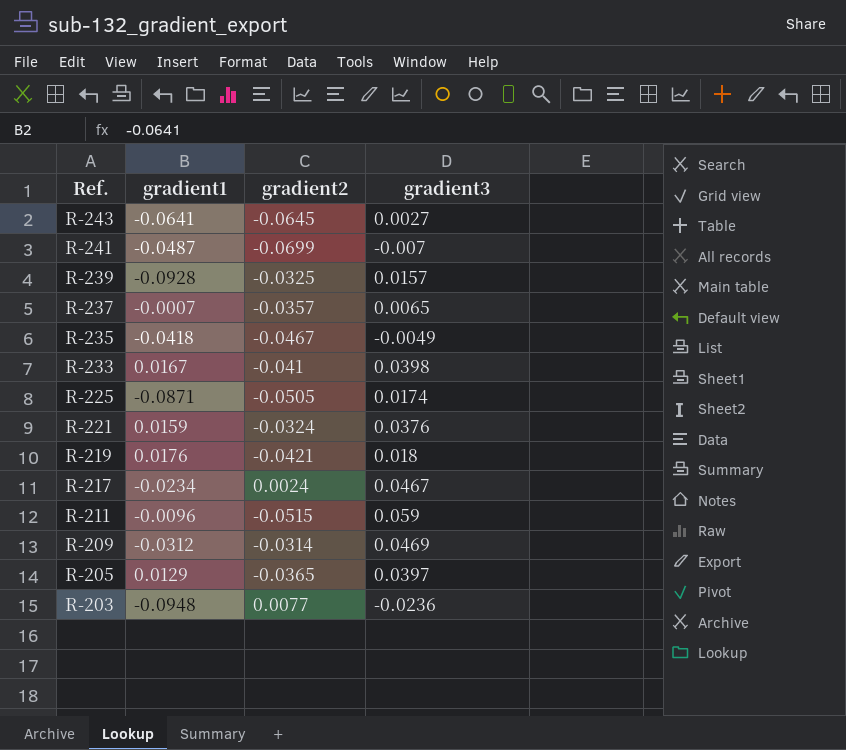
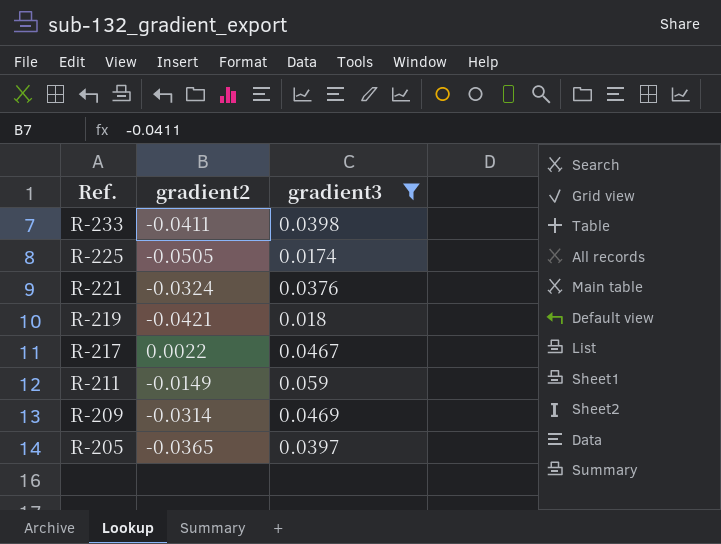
filter: none -> gradient3 >= 0.0174
column gradient1 | position: 2 -> none
R-233 | gradient2: -0.041 -> -0.0411
R-217 | gradient2: 0.0024 -> 0.0022
R-211 | gradient2: -0.0515 -> -0.0149

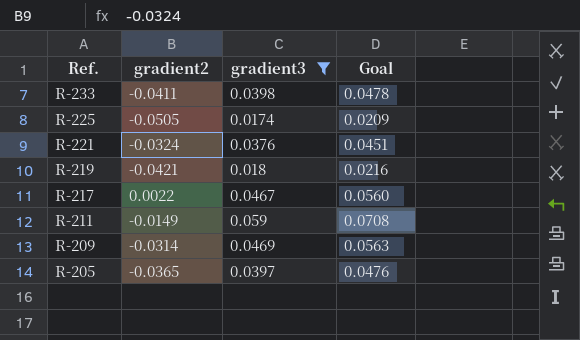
column Goal | formula: none -> [gradient3] * 1.2

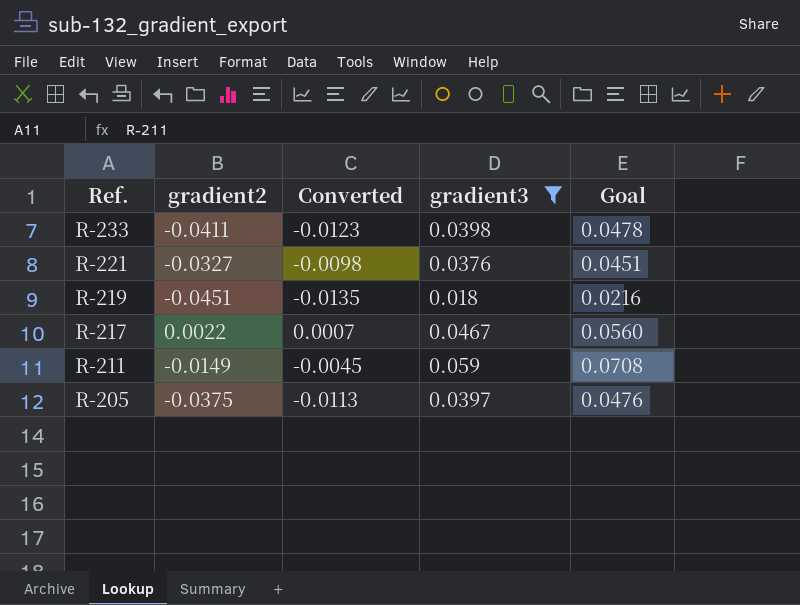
column Converted | formula: none -> [gradient2] * 0.3
row R-225: -0.0505 | 0.0174 | 0.0209 -> none
row R-209: -0.0314 | 0.0469 | 0.0563 -> none
R-221 | gradient2: -0.0324 -> -0.0327
R-219 | gradient2: -0.0421 -> -0.0451
R-205 | gradient2: -0.0365 -> -0.0375

